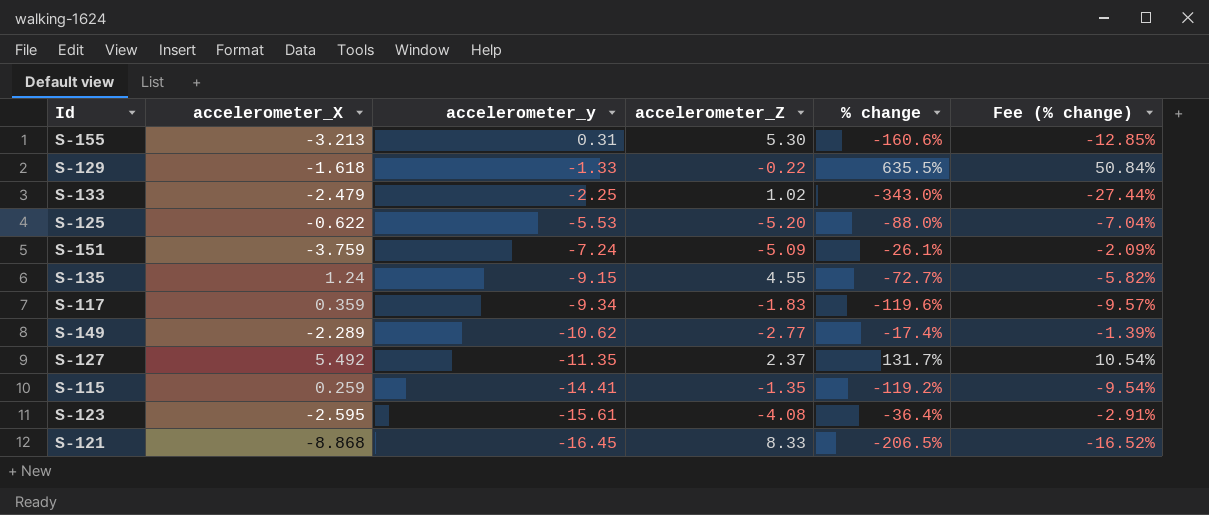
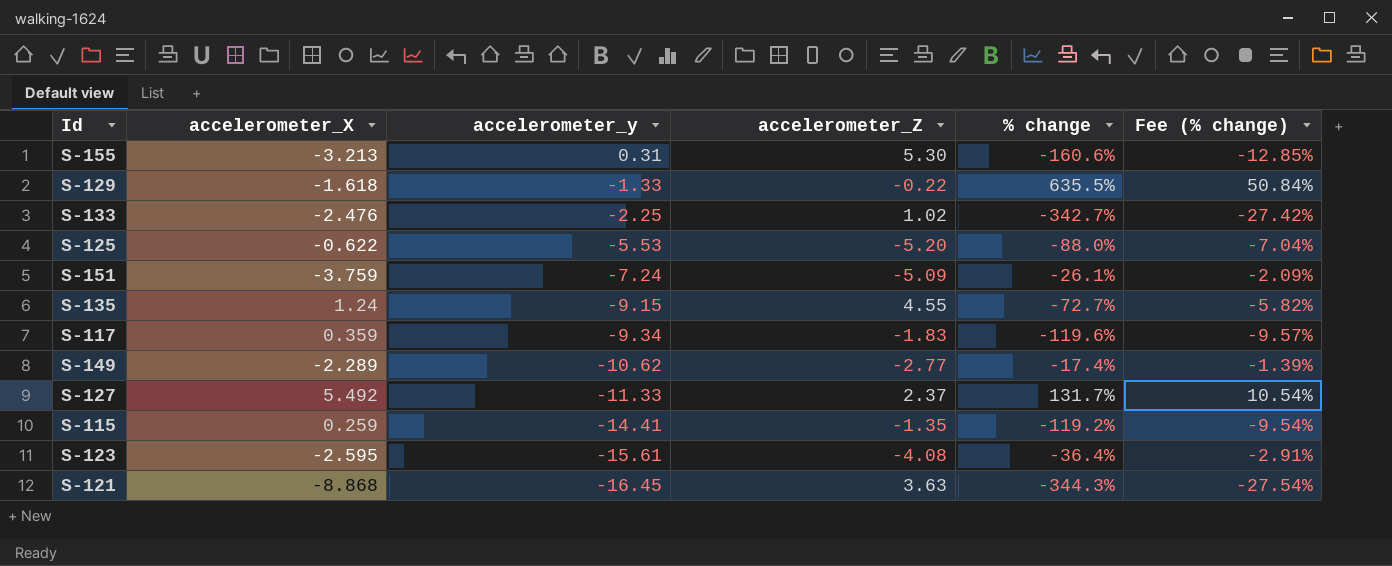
S-133 | accelerometer_X: -2.479 -> -2.476
S-133 | % change: -343.0% -> -342.7%
S-133 | Fee (% change): -27.44% -> -27.42%
S-127 | accelerometer_y: -11.35 -> -11.33
S-121 | accelerometer_Z: 8.33 -> 3.63
S-121 | % change: -206.5% -> -344.3%
S-121 | Fee (% change): -16.52% -> -27.54%

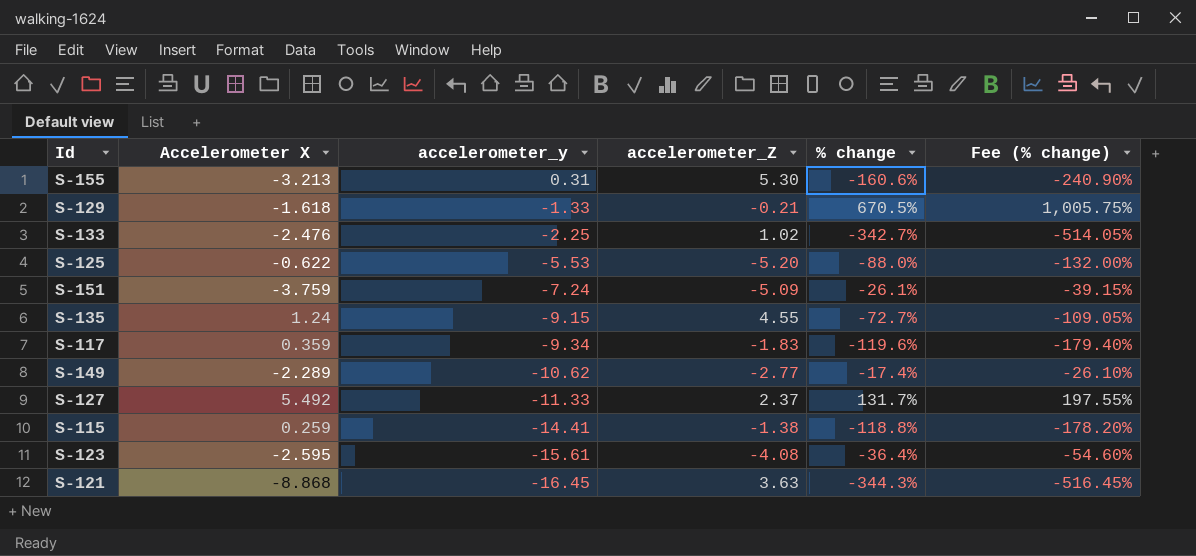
column name: accelerometer_X -> Accelerometer X
column Fee (% change) | formula: [% change] * 0.08 -> [% change] * 1.5
S-129 | accelerometer_Z: -0.22 -> -0.21
S-129 | % change: 635.5% -> 670.5%
S-115 | accelerometer_Z: -1.35 -> -1.38
S-115 | % change: -119.2% -> -118.8%

